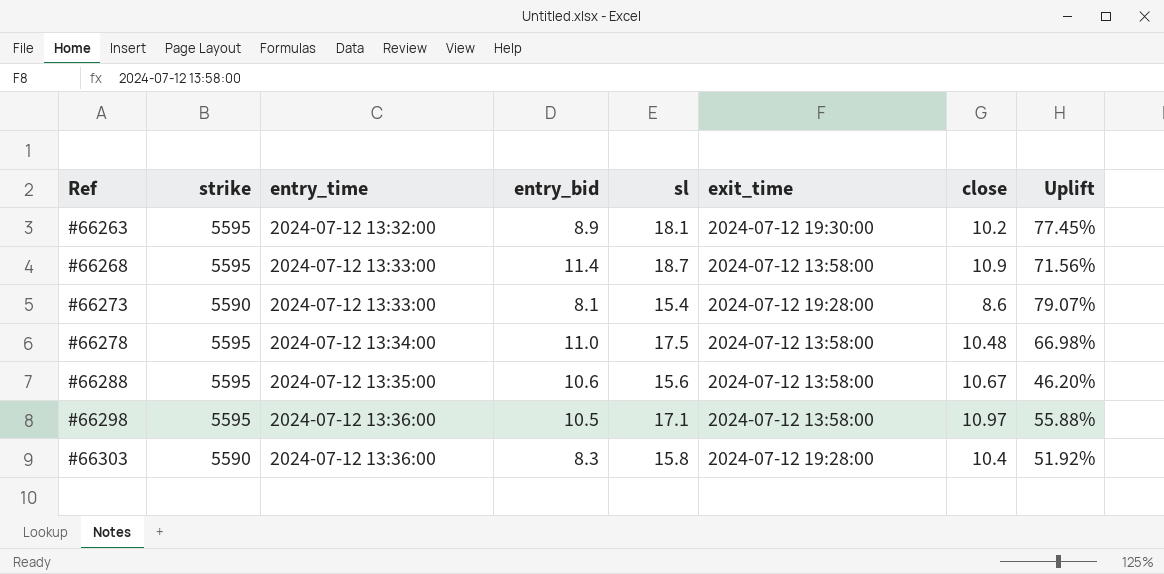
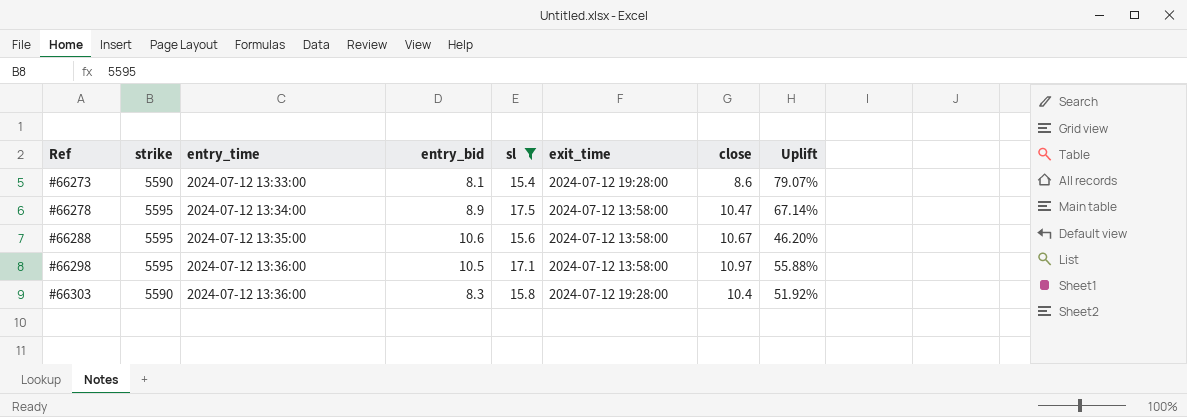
filter: none -> sl <= 17.5
#66278 | entry_bid: 11.0 -> 8.9
#66278 | close: 10.48 -> 10.47
#66278 | Uplift: 66.98% -> 67.14%

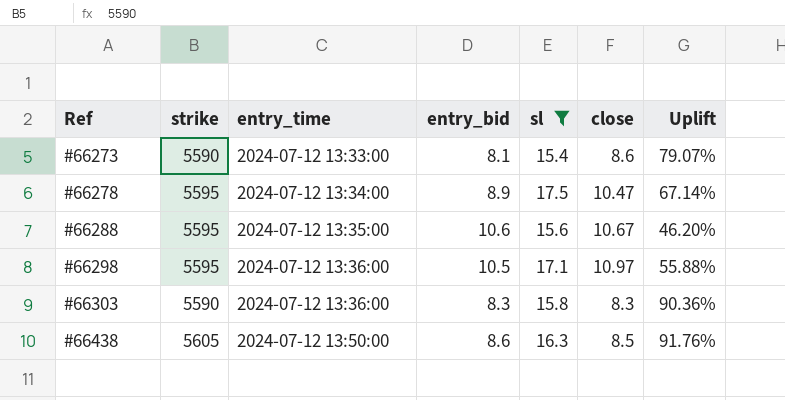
column exit_time | position: 6 -> none
#66303 | close: 10.4 -> 8.3
#66303 | Uplift: 51.92% -> 90.36%
row #66438: none -> 5605 | 2024-07-12 13:50:00 | 8.6 | 16.3 | 8.5 | 91.76%

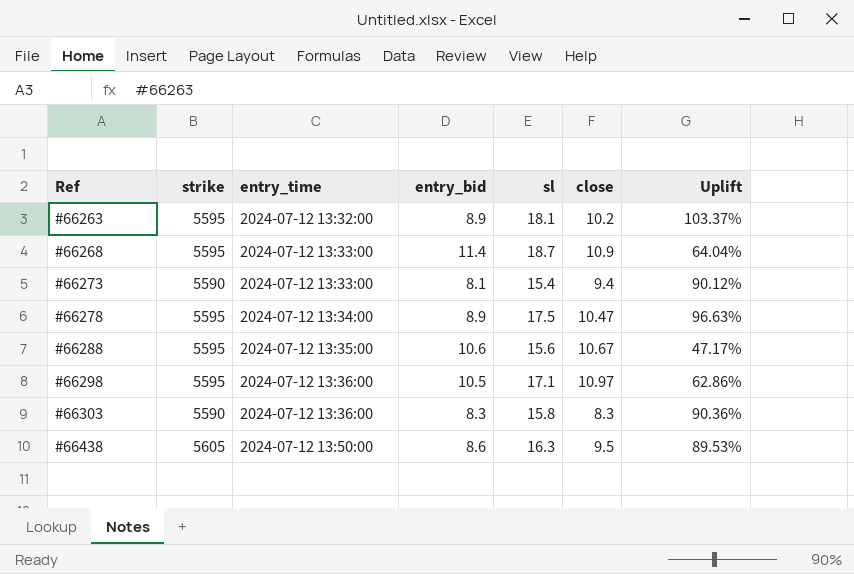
filter: sl <= 17.5 -> none
column Uplift | formula: ([sl] - [close]) / [close] -> ([sl] - [entry_bid]) / [entry_bid]
#66273 | close: 8.6 -> 9.4
#66438 | close: 8.5 -> 9.5

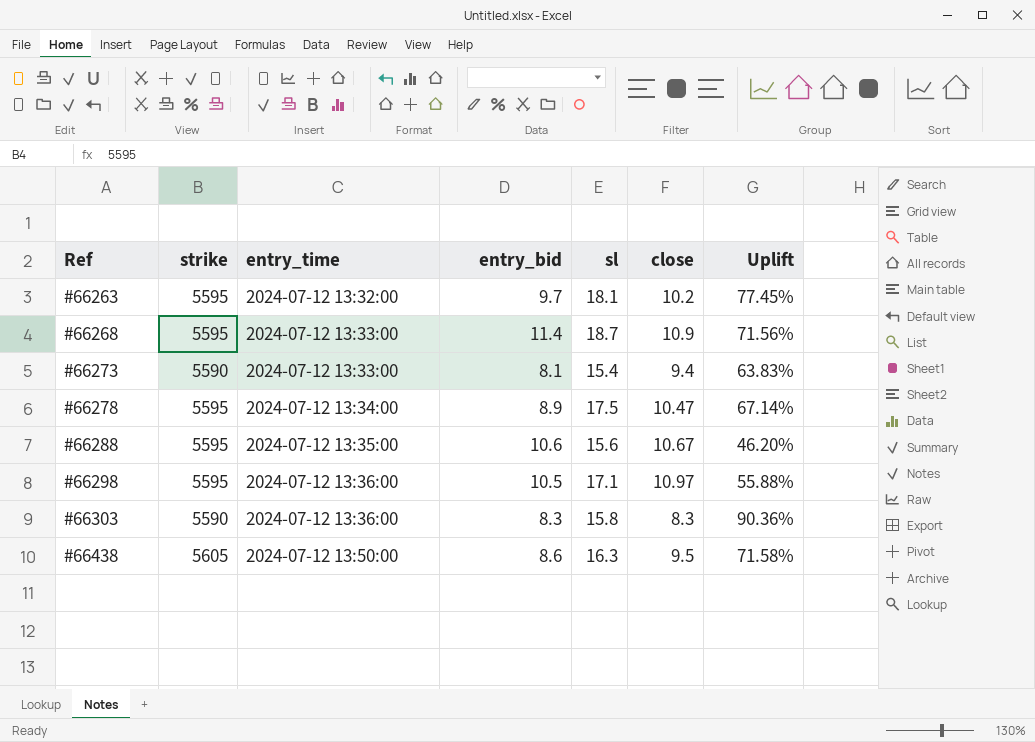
column Uplift | formula: ([sl] - [entry_bid]) / [entry_bid] -> ([sl] - [close]) / [close]
#66263 | entry_bid: 8.9 -> 9.7

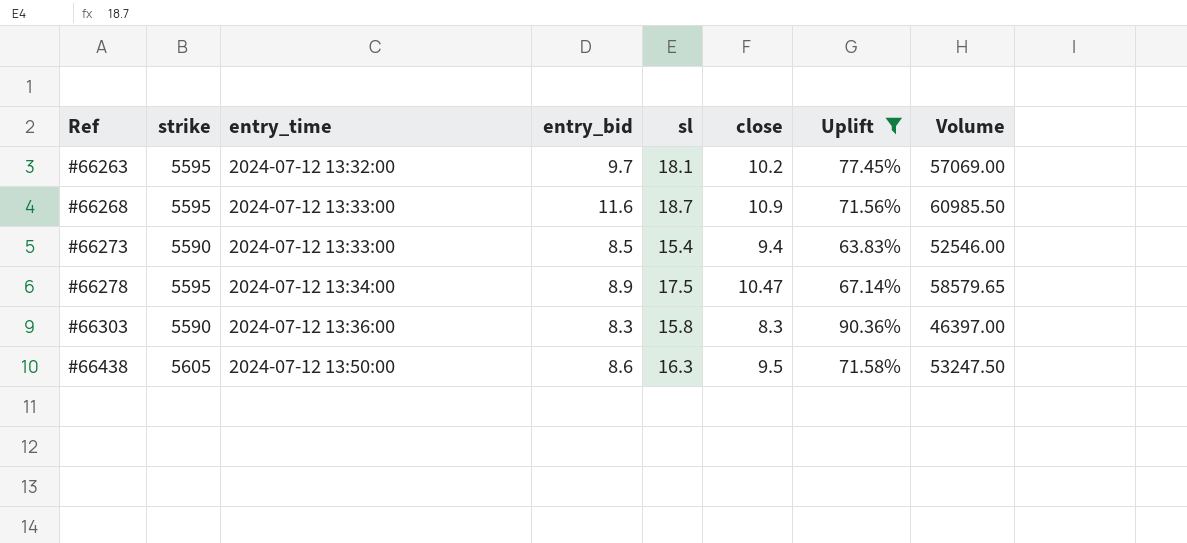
filter: none -> Uplift >= 63.83%
column Volume | formula: none -> [strike] * [close]
#66268 | entry_bid: 11.4 -> 11.6
#66273 | entry_bid: 8.1 -> 8.5

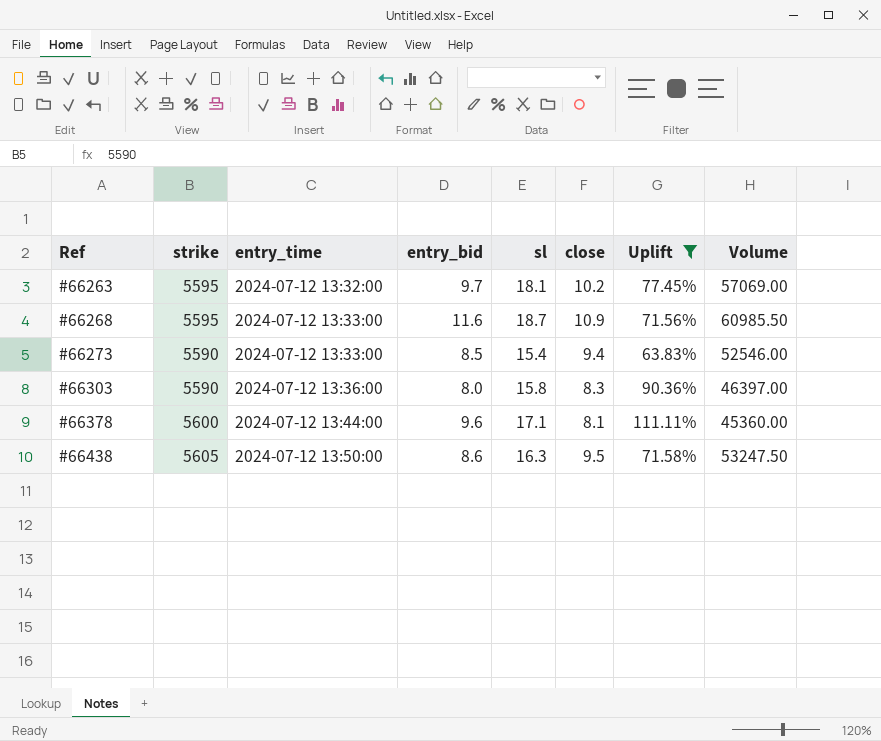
row #66278: 5595 | 2024-07-12 13:34:00 | 8.9 | 17.5 | 10.47 | 67.14% | 58579.65 -> none
#66303 | entry_bid: 8.3 -> 8.0
row #66378: none -> 5600 | 2024-07-12 13:44:00 | 9.6 | 17.1 | 8.1 | 111.11% | 45360.00

